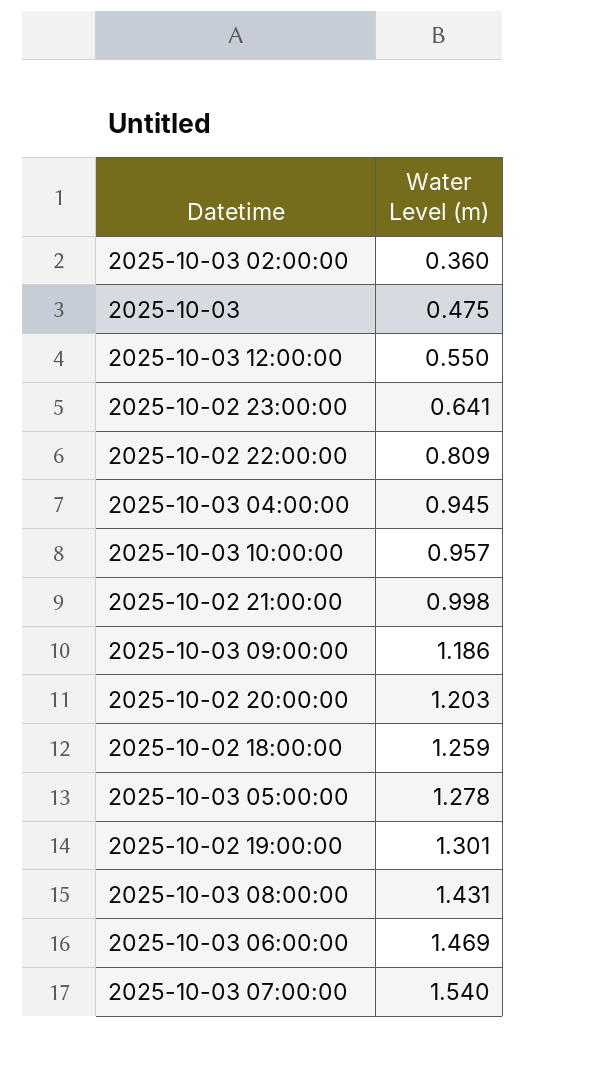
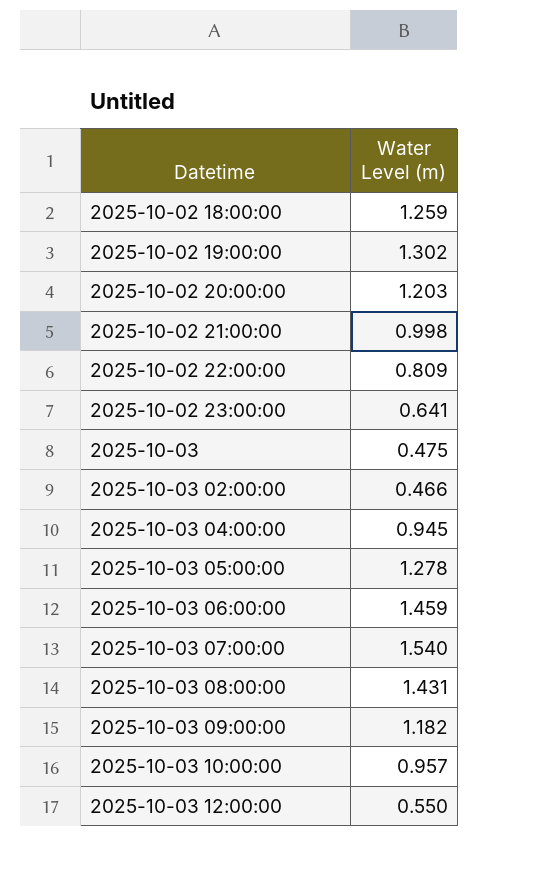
row order: Water Level (m) ascending -> Datetime ascending
2025-10-02 19:00:00 | Water Level (m): 1.301 -> 1.302
2025-10-03 02:00:00 | Water Level (m): 0.360 -> 0.466
2025-10-03 06:00:00 | Water Level (m): 1.469 -> 1.459
2025-10-03 09:00:00 | Water Level (m): 1.186 -> 1.182

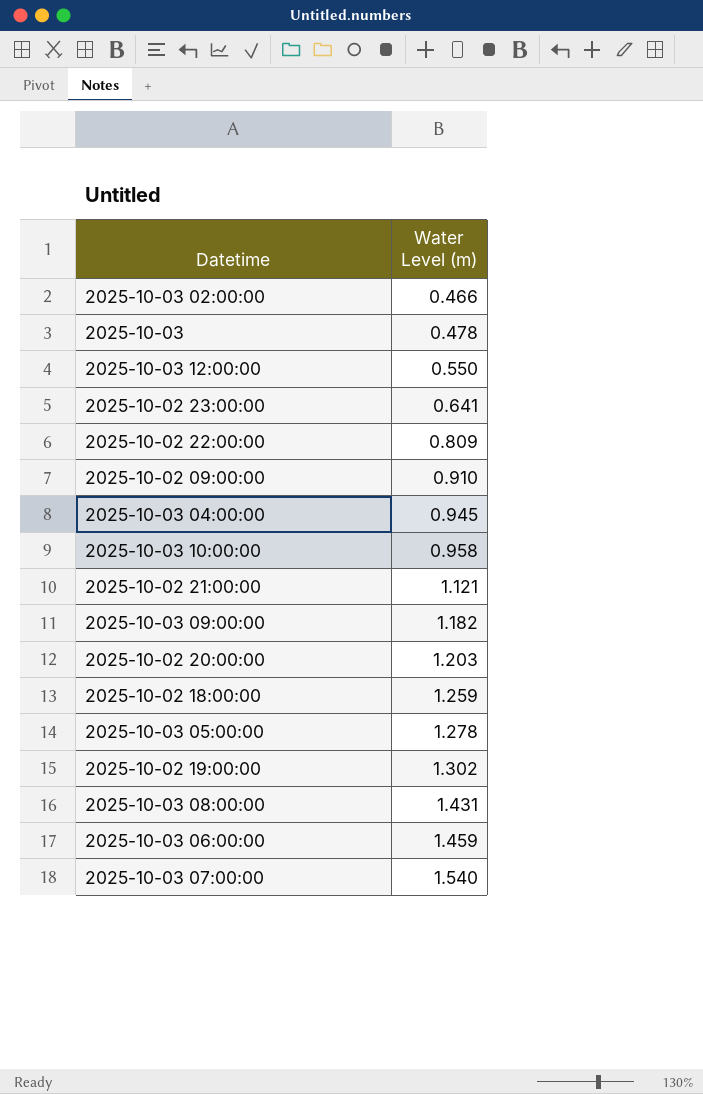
row order: Datetime ascending -> Water Level (m) ascending
2025-10-03 | Water Level (m): 0.475 -> 0.478
row 2025-10-02 09:00:00: none -> 0.910
2025-10-03 10:00:00 | Water Level (m): 0.957 -> 0.958
2025-10-02 21:00:00 | Water Level (m): 0.998 -> 1.121

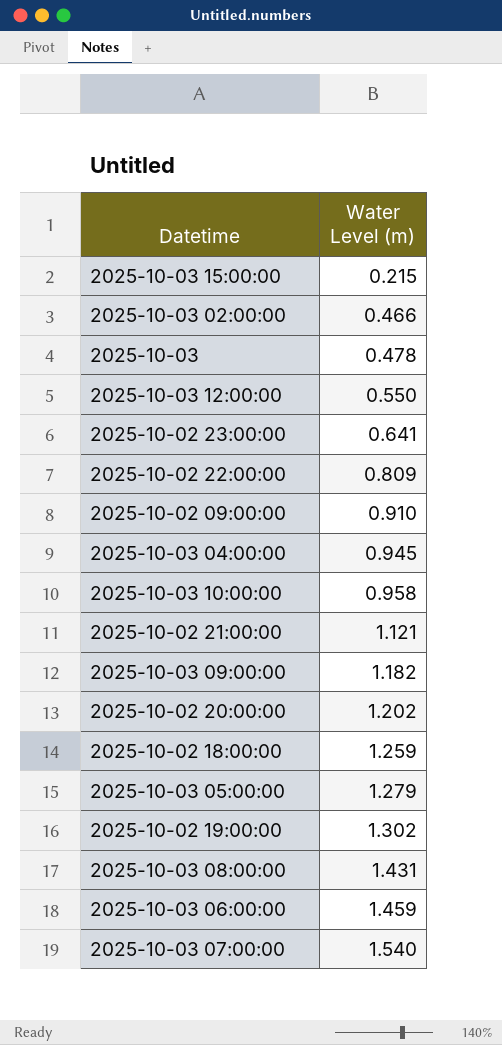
row 2025-10-03 15:00:00: none -> 0.215
2025-10-02 20:00:00 | Water Level (m): 1.203 -> 1.202
2025-10-03 05:00:00 | Water Level (m): 1.278 -> 1.279

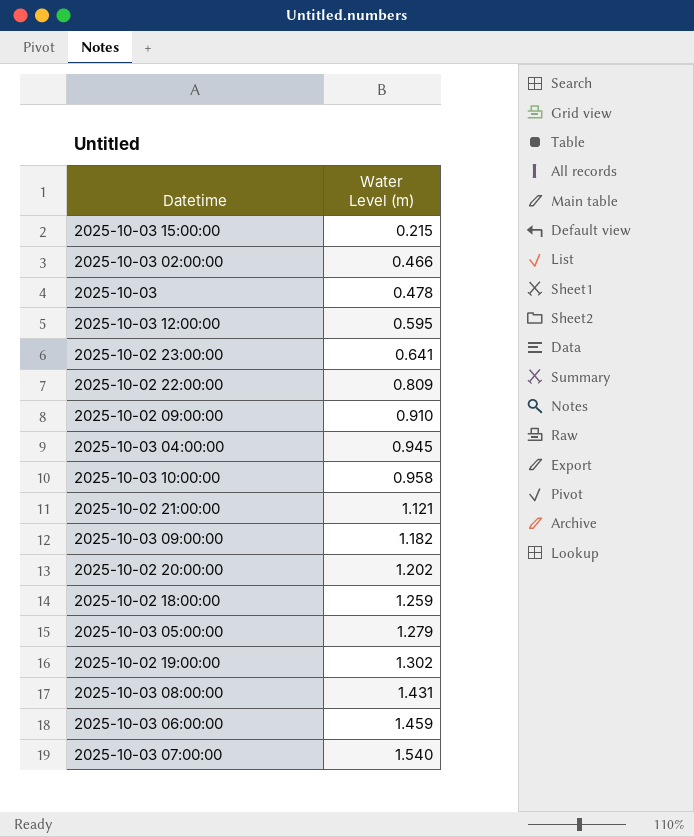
2025-10-03 12:00:00 | Water Level (m): 0.550 -> 0.595

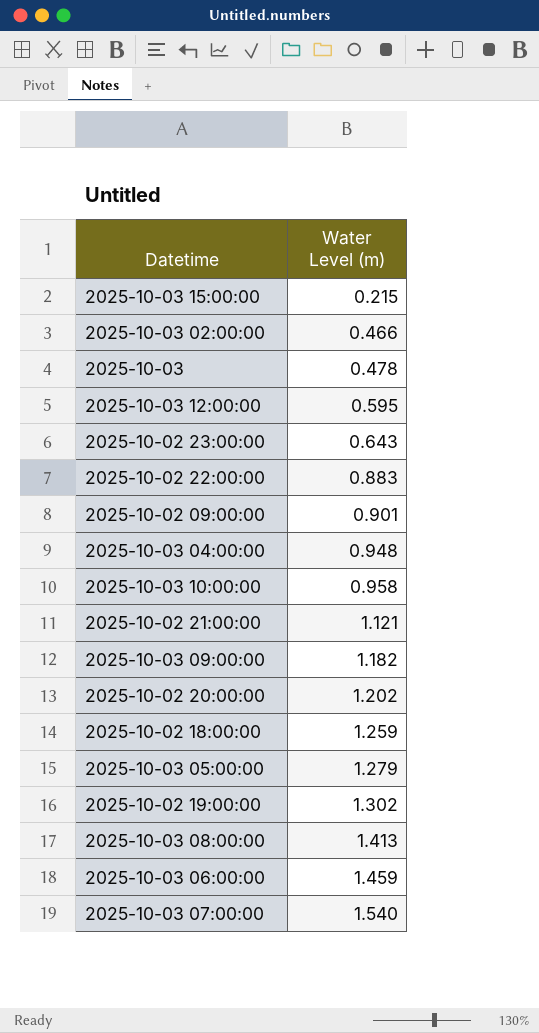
2025-10-02 23:00:00 | Water Level (m): 0.641 -> 0.643
2025-10-02 22:00:00 | Water Level (m): 0.809 -> 0.883
2025-10-02 09:00:00 | Water Level (m): 0.910 -> 0.901
2025-10-03 04:00:00 | Water Level (m): 0.945 -> 0.948
2025-10-03 08:00:00 | Water Level (m): 1.431 -> 1.413

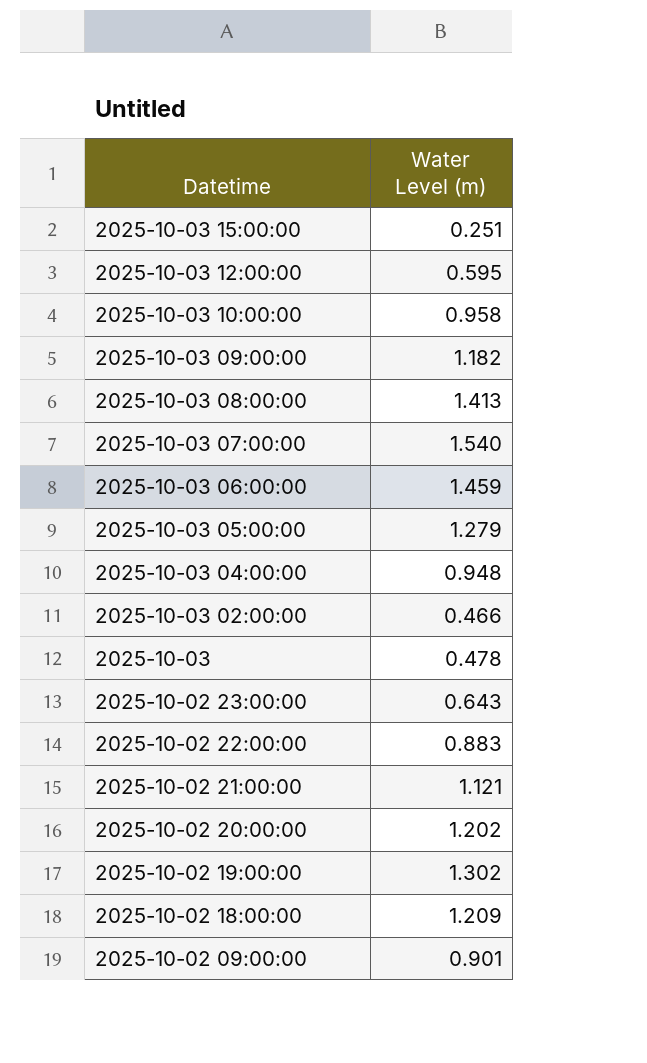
row order: Water Level (m) ascending -> Datetime descending
2025-10-03 15:00:00 | Water Level (m): 0.215 -> 0.251
2025-10-02 18:00:00 | Water Level (m): 1.259 -> 1.209

